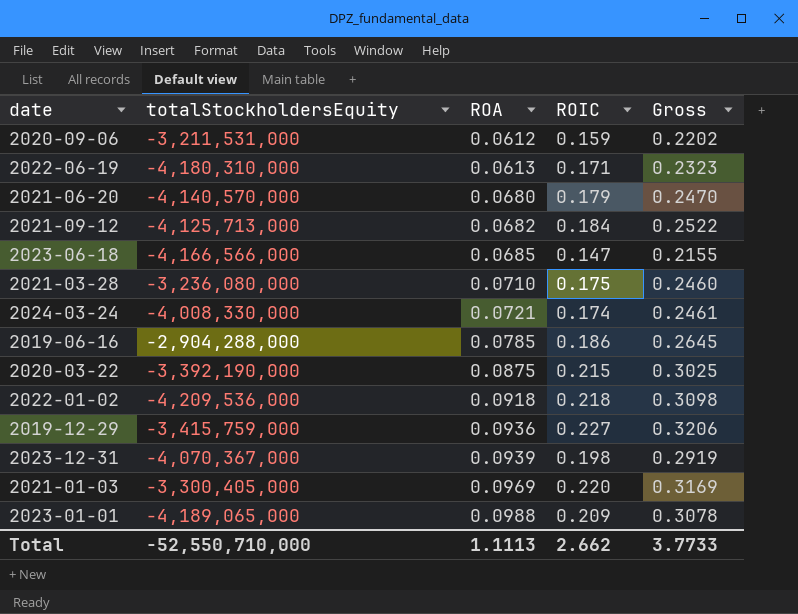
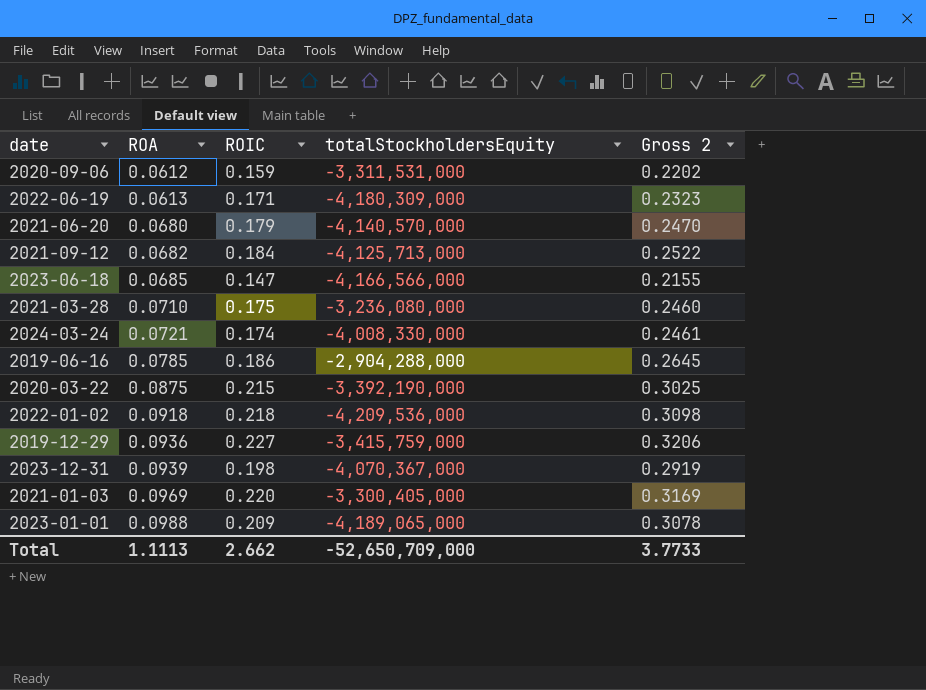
column totalStockholdersEquity | position: 2 -> 4
column name: Gross -> Gross 2
2020-09-06 | totalStockholdersEquity: -3,211,531,000 -> -3,311,531,000
2022-06-19 | totalStockholdersEquity: -4,180,310,000 -> -4,180,309,000
Total | totalStockholdersEquity: -52,550,710,000 -> -52,650,709,000

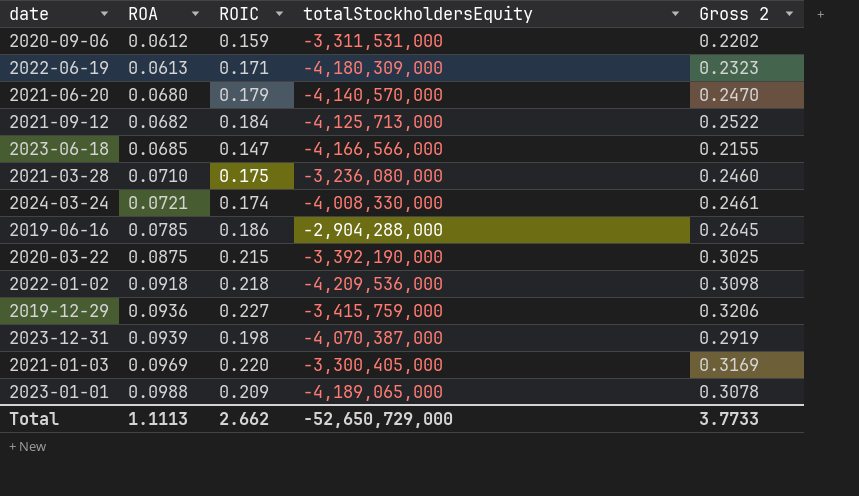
2023-12-31 | totalStockholdersEquity: -4,070,367,000 -> -4,070,387,000
Total | totalStockholdersEquity: -52,650,709,000 -> -52,650,729,000

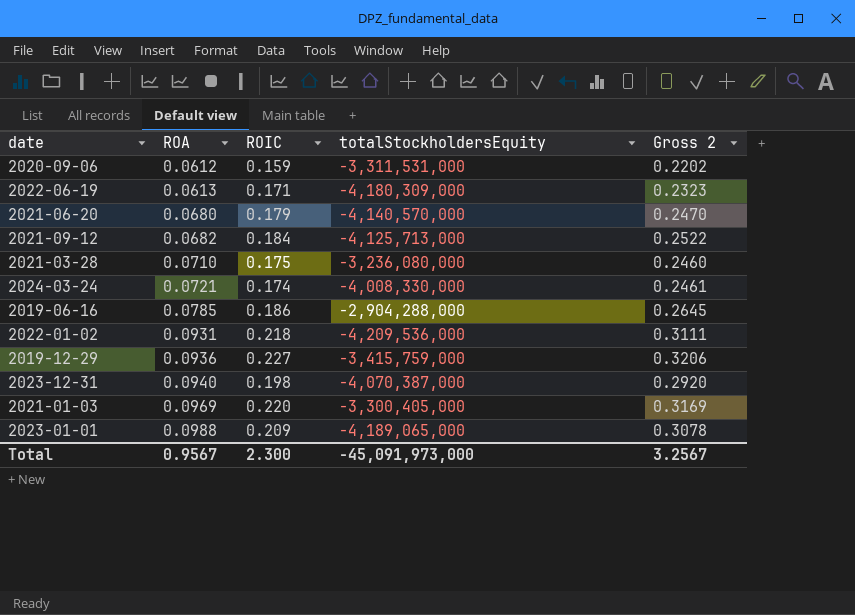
row 2023-06-18: 0.0685 | 0.147 | -4,166,566,000 | 0.2155 -> none
row 2020-03-22: 0.0875 | 0.215 | -3,392,190,000 | 0.3025 -> none
2022-01-02 | ROA: 0.0918 -> 0.0931
2022-01-02 | Gross 2: 0.3098 -> 0.3111
2023-12-31 | ROA: 0.0939 -> 0.0940
2023-12-31 | Gross 2: 0.2919 -> 0.2920
Total | ROA: 1.1113 -> 0.9567
Total | ROIC: 2.662 -> 2.300
Total | totalStockholdersEquity: -52,650,729,000 -> -45,091,973,000
Total | Gross 2: 3.7733 -> 3.2567

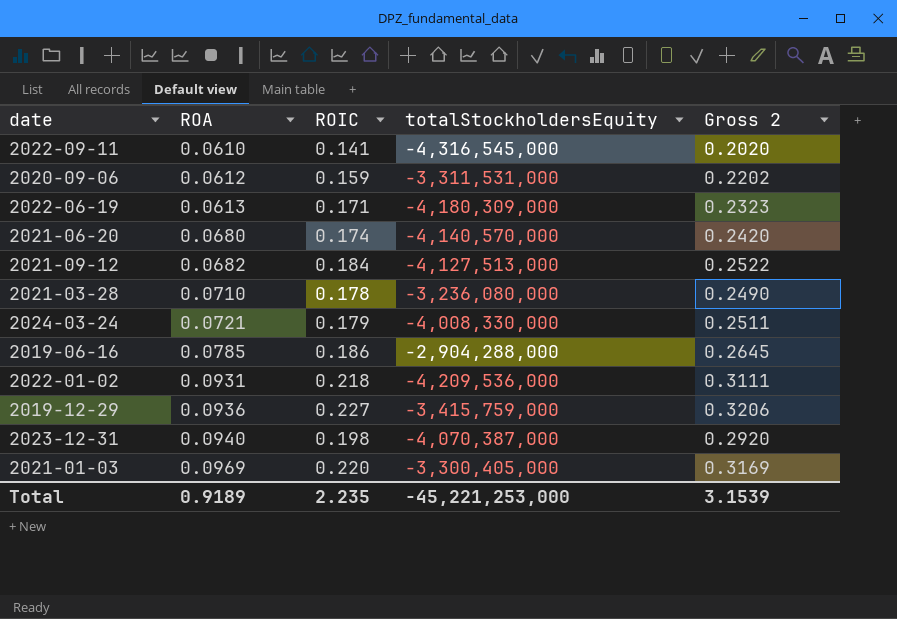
row 2023-01-01: 0.0988 | 0.209 | -4,189,065,000 | 0.3078 -> none
row 2022-09-11: none -> 0.0610 | 0.141 | -4,316,545,000 | 0.2020
2021-06-20 | ROIC: 0.179 -> 0.174
2021-06-20 | Gross 2: 0.2470 -> 0.2420
2021-09-12 | totalStockholdersEquity: -4,125,713,000 -> -4,127,513,000
2021-03-28 | ROIC: 0.175 -> 0.178
2021-03-28 | Gross 2: 0.2460 -> 0.2490
2024-03-24 | ROIC: 0.174 -> 0.179
2024-03-24 | Gross 2: 0.2461 -> 0.2511
Total | ROA: 0.9567 -> 0.9189
Total | ROIC: 2.300 -> 2.235
Total | totalStockholdersEquity: -45,091,973,000 -> -45,221,253,000
Total | Gross 2: 3.2567 -> 3.1539

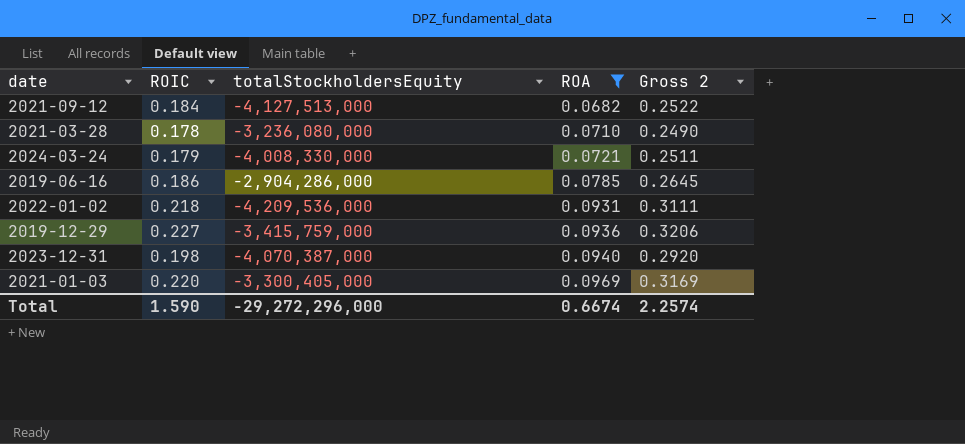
filter: none -> ROA >= 0.0682
column ROA | position: 2 -> 4
2019-06-16 | totalStockholdersEquity: -2,904,288,000 -> -2,904,286,000
Total | ROIC: 2.235 -> 1.590
Total | totalStockholdersEquity: -45,221,253,000 -> -29,272,296,000
Total | ROA: 0.9189 -> 0.6674
Total | Gross 2: 3.1539 -> 2.2574

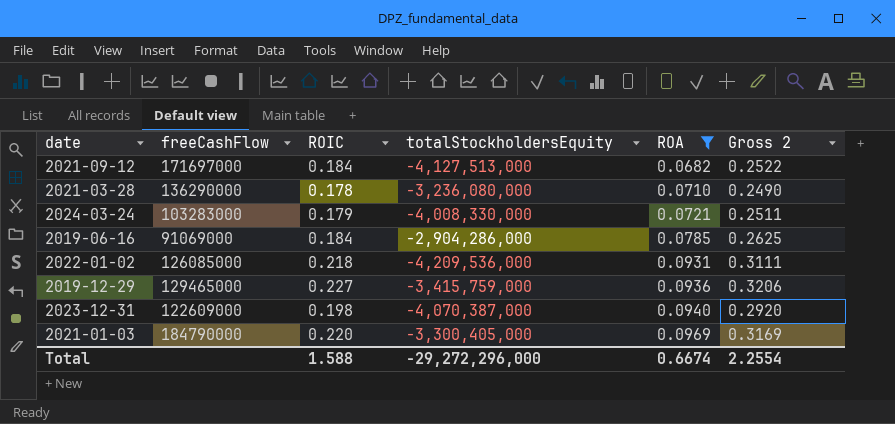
column freeCashFlow | position: none -> 2
2019-06-16 | ROIC: 0.186 -> 0.184
2019-06-16 | Gross 2: 0.2645 -> 0.2625
Total | ROIC: 1.590 -> 1.588
Total | Gross 2: 2.2574 -> 2.2554

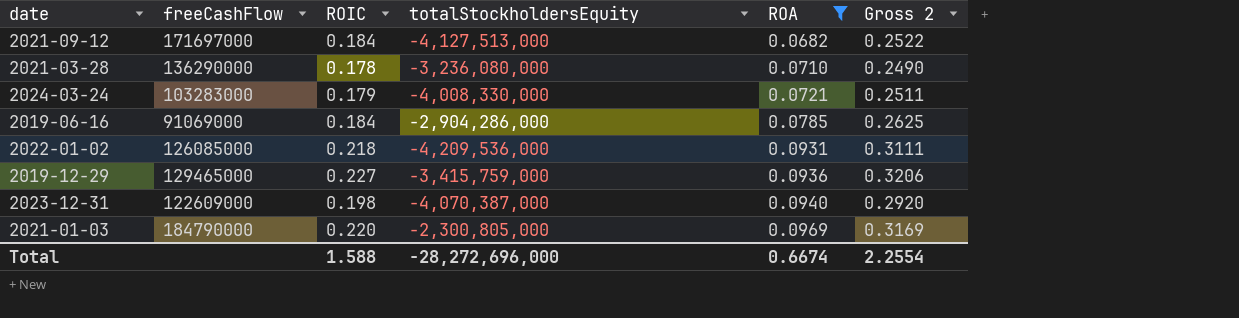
2021-01-03 | totalStockholdersEquity: -3,300,405,000 -> -2,300,805,000
Total | totalStockholdersEquity: -29,272,296,000 -> -28,272,696,000

